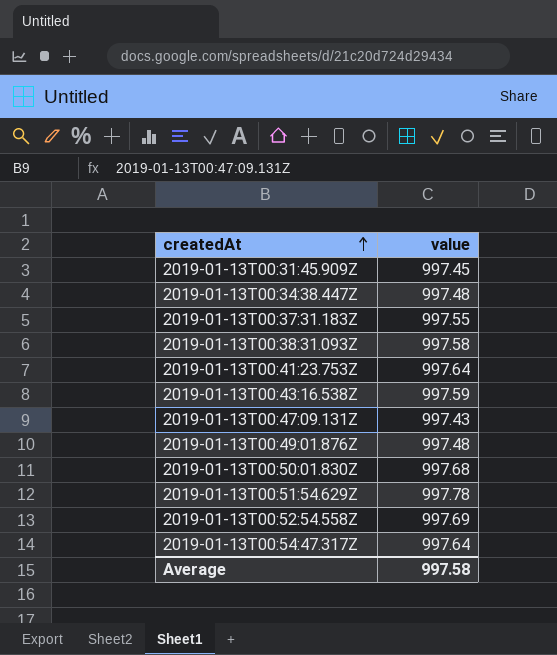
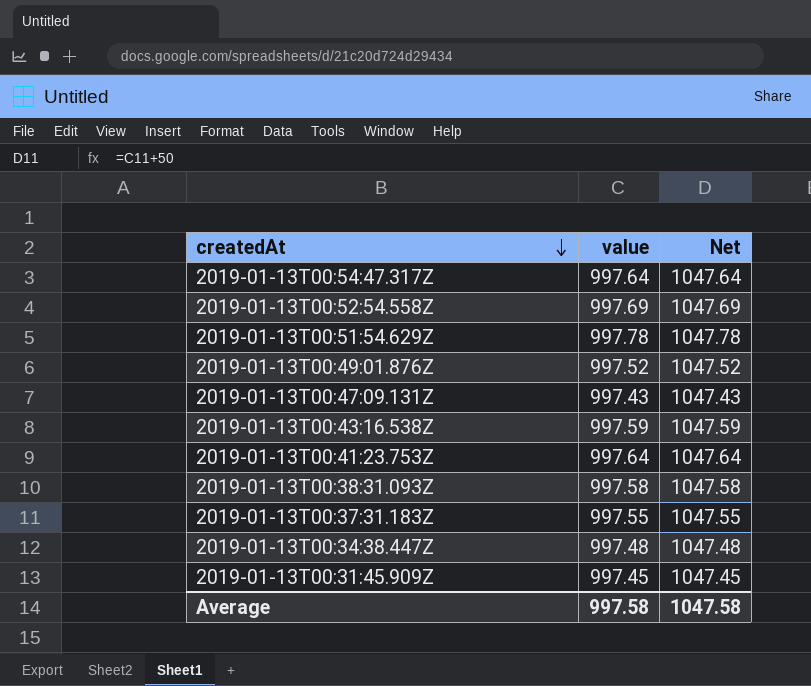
row order: createdAt ascending -> createdAt descending
column Net | formula: none -> [value] + 50
row 2019-01-13T00:50:01.830Z: 997.68 -> none
2019-01-13T00:49:01.876Z | value: 997.48 -> 997.52

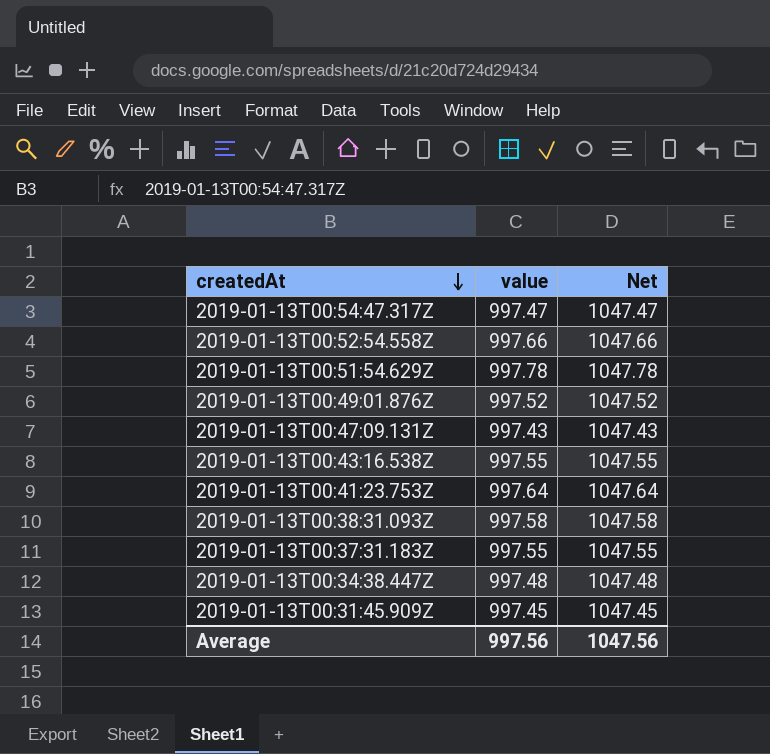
2019-01-13T00:54:47.317Z | value: 997.64 -> 997.47
2019-01-13T00:54:47.317Z | Net: 1047.64 -> 1047.47
2019-01-13T00:52:54.558Z | value: 997.69 -> 997.66
2019-01-13T00:52:54.558Z | Net: 1047.69 -> 1047.66
2019-01-13T00:43:16.538Z | value: 997.59 -> 997.55
2019-01-13T00:43:16.538Z | Net: 1047.59 -> 1047.55
Average | value: 997.58 -> 997.56
Average | Net: 1047.58 -> 1047.56

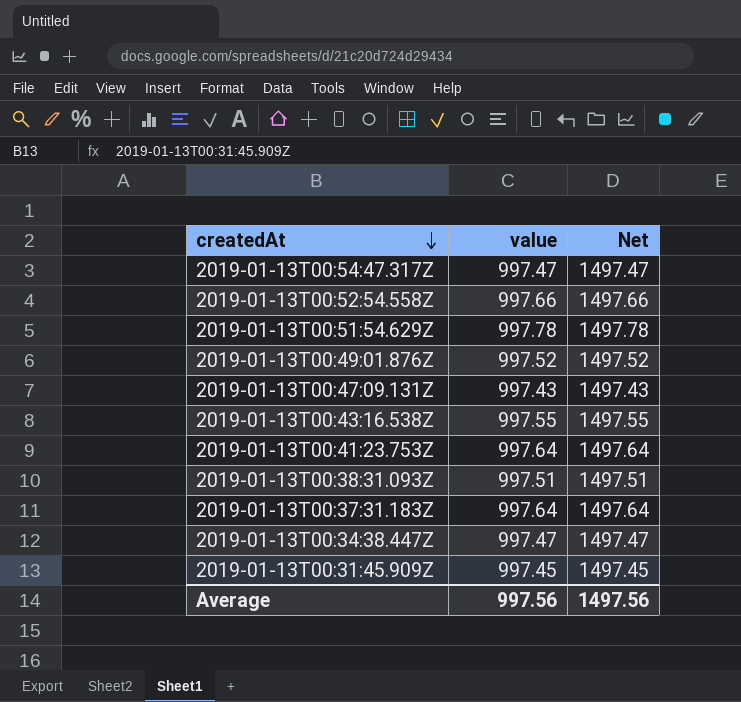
column Net | formula: [value] + 50 -> [value] + 500
2019-01-13T00:38:31.093Z | value: 997.58 -> 997.51
2019-01-13T00:37:31.183Z | value: 997.55 -> 997.64
2019-01-13T00:34:38.447Z | value: 997.48 -> 997.47
Average | Net: 1047.56 -> 1497.56

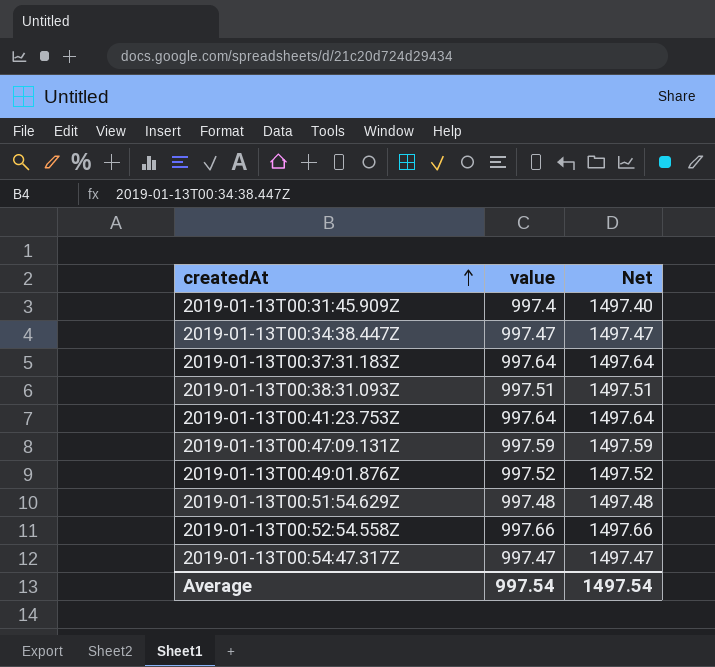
row order: createdAt descending -> createdAt ascending
row 2019-01-13T00:43:16.538Z: 997.55 | 1497.55 -> none
2019-01-13T00:31:45.909Z | value: 997.45 -> 997.4
2019-01-13T00:31:45.909Z | Net: 1497.45 -> 1497.40
2019-01-13T00:47:09.131Z | value: 997.43 -> 997.59
2019-01-13T00:47:09.131Z | Net: 1497.43 -> 1497.59
2019-01-13T00:51:54.629Z | value: 997.78 -> 997.48
2019-01-13T00:51:54.629Z | Net: 1497.78 -> 1497.48
Average | value: 997.56 -> 997.54
Average | Net: 1497.56 -> 1497.54

